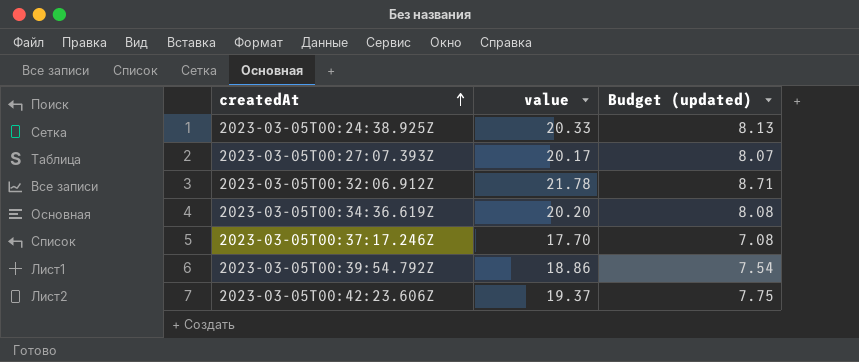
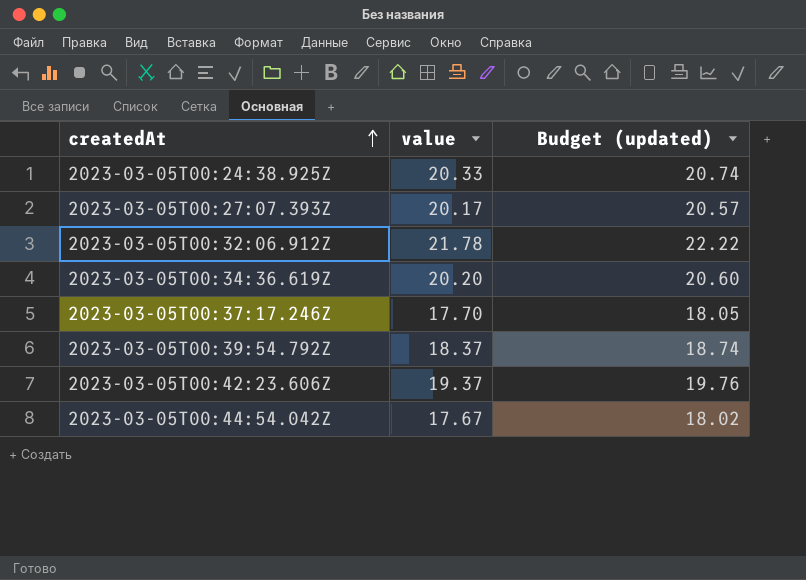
column Budget (updated) | formula: [value] * 0.4 -> [value] * 1.02
2023-03-05T00:39:54.792Z | value: 18.86 -> 18.37
row 2023-03-05T00:44:54.042Z: none -> 17.67 | 18.02

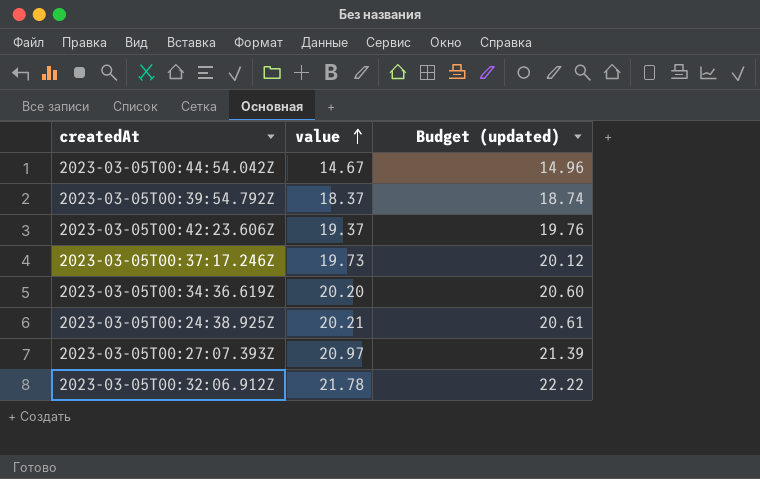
row order: createdAt ascending -> value ascending
2023-03-05T00:44:54.042Z | value: 17.67 -> 14.67
2023-03-05T00:44:54.042Z | Budget (updated): 18.02 -> 14.96
2023-03-05T00:37:17.246Z | value: 17.70 -> 19.73
2023-03-05T00:37:17.246Z | Budget (updated): 18.05 -> 20.12
2023-03-05T00:24:38.925Z | value: 20.33 -> 20.21
2023-03-05T00:24:38.925Z | Budget (updated): 20.74 -> 20.61
2023-03-05T00:27:07.393Z | value: 20.17 -> 20.97
2023-03-05T00:27:07.393Z | Budget (updated): 20.57 -> 21.39

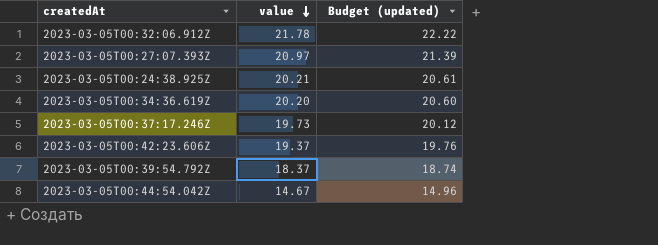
row order: value ascending -> value descending

